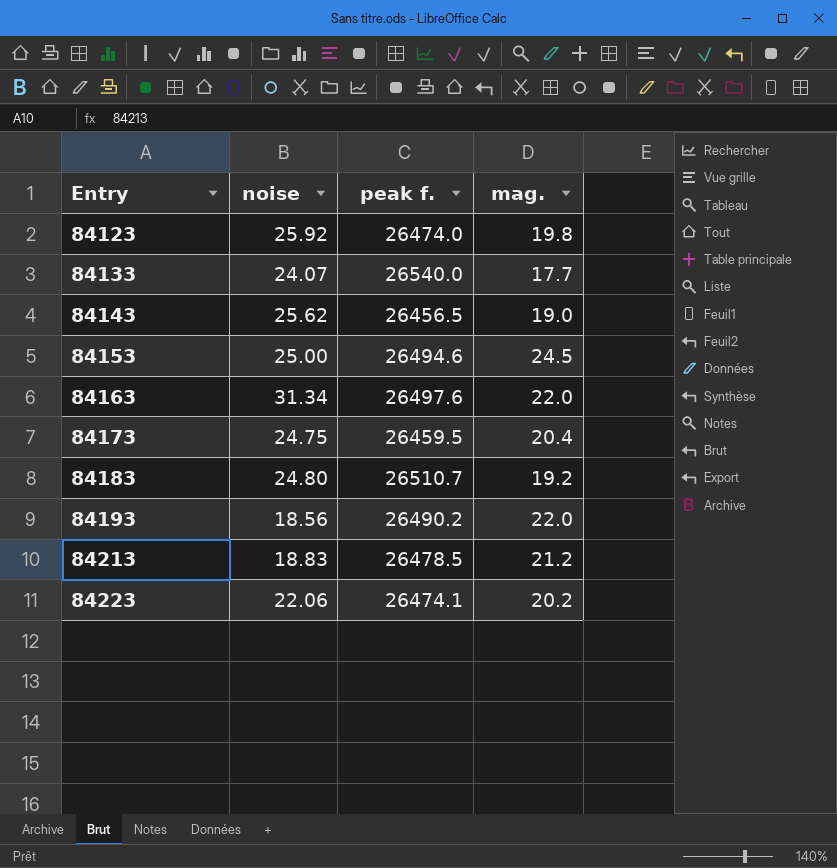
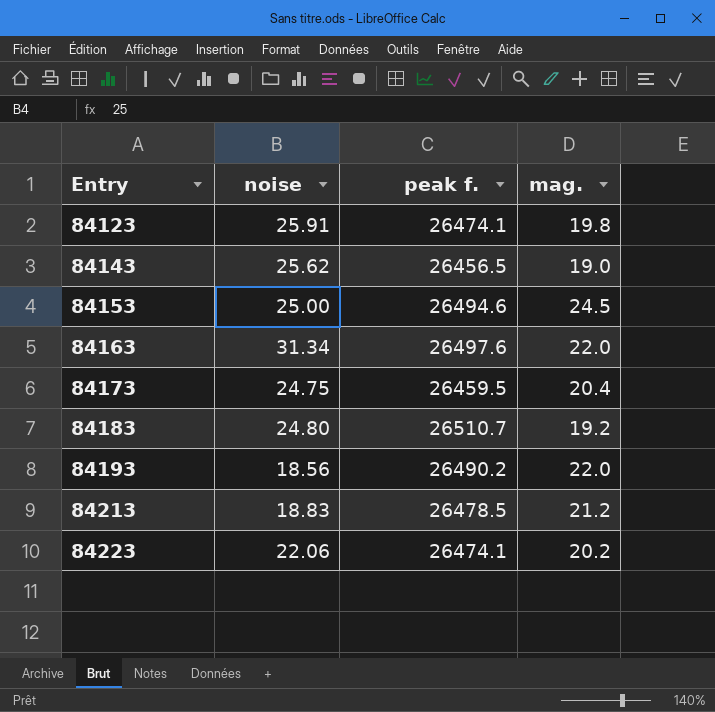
row 84133: 24.07 | 26540.0 | 17.7 -> none
84123 | noise: 25.92 -> 25.91
84123 | peak f.: 26474.0 -> 26474.1

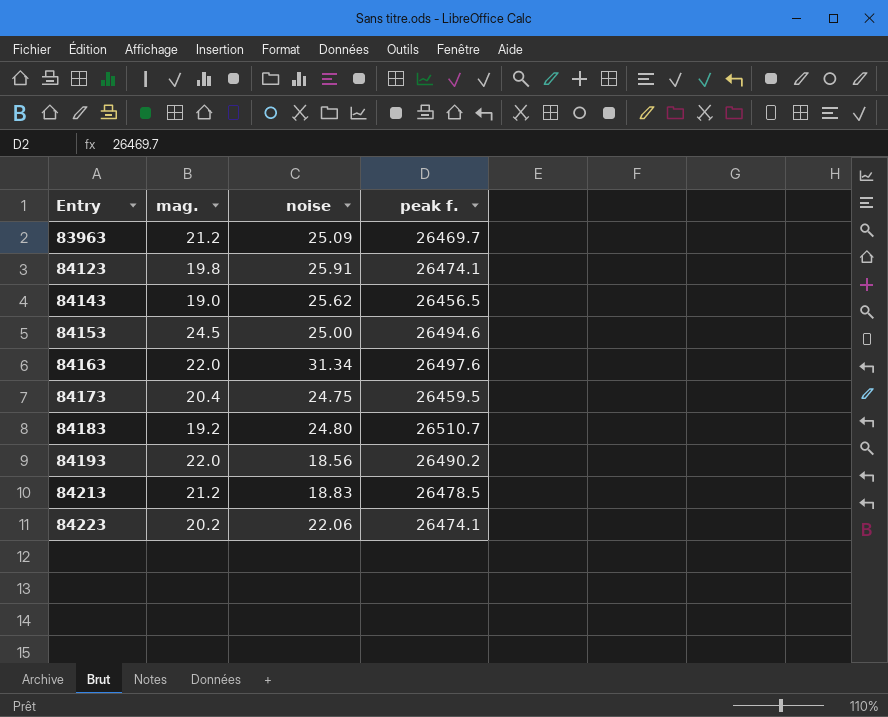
column mag. | position: 4 -> 2
row 83963: none -> 21.2 | 25.09 | 26469.7

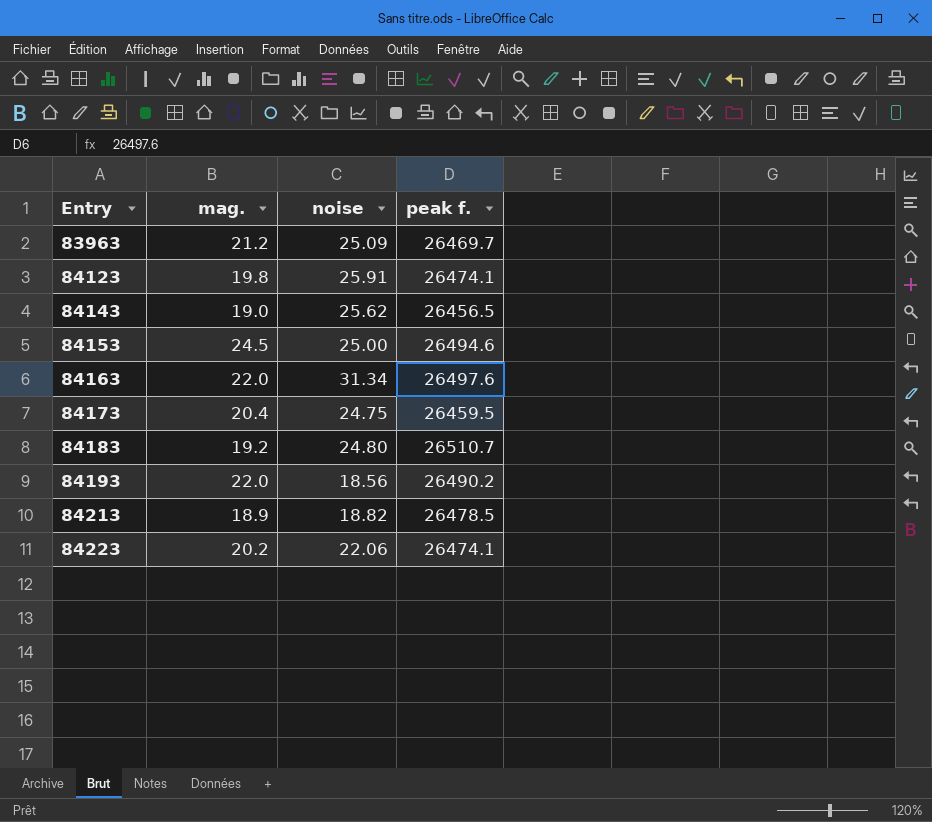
84213 | mag.: 21.2 -> 18.9
84213 | noise: 18.83 -> 18.82

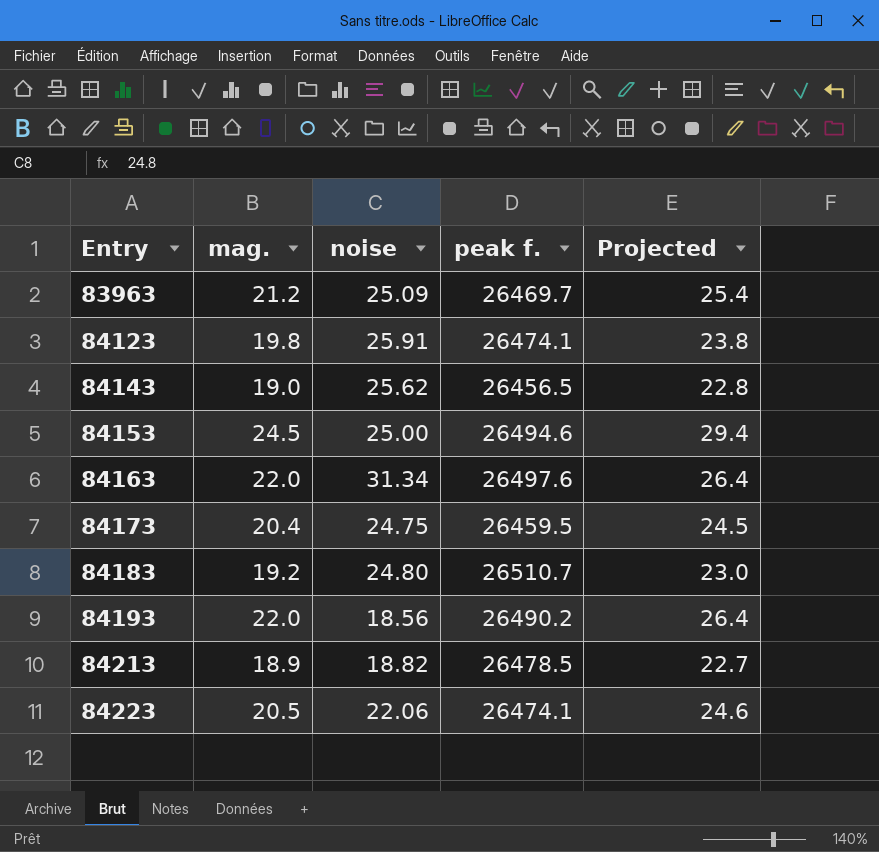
column Projected | formula: none -> [mag.] * 1.2
84223 | mag.: 20.2 -> 20.5

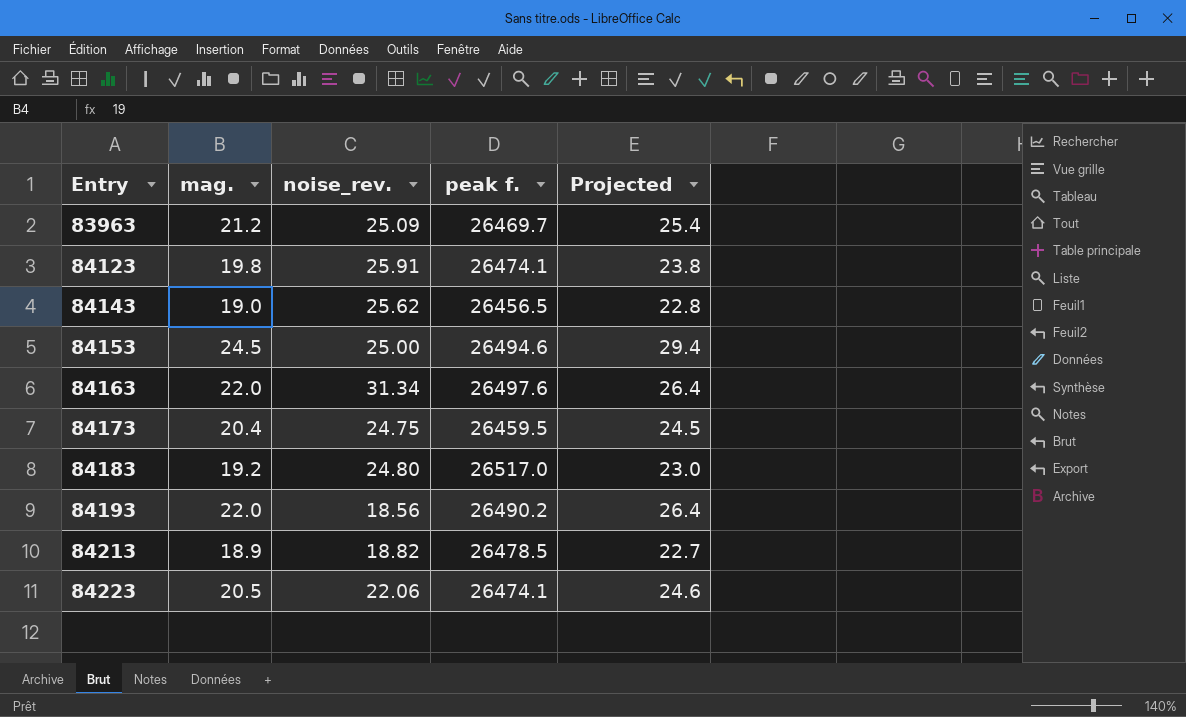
column name: noise -> noise_rev.
84183 | peak f.: 26510.7 -> 26517.0

